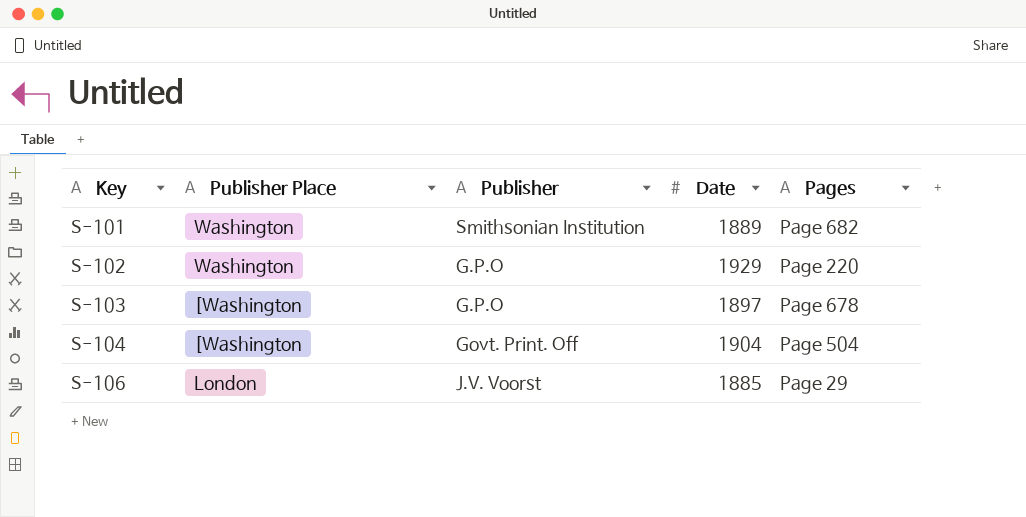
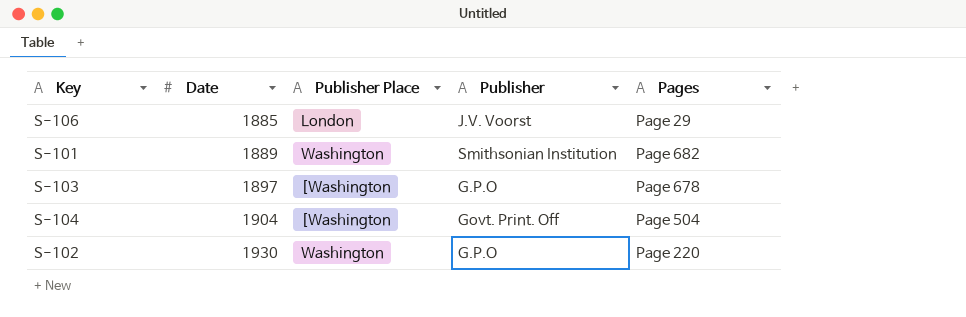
row order: Key ascending -> Date ascending
column Date | position: 4 -> 2
S-102 | Date: 1929 -> 1930

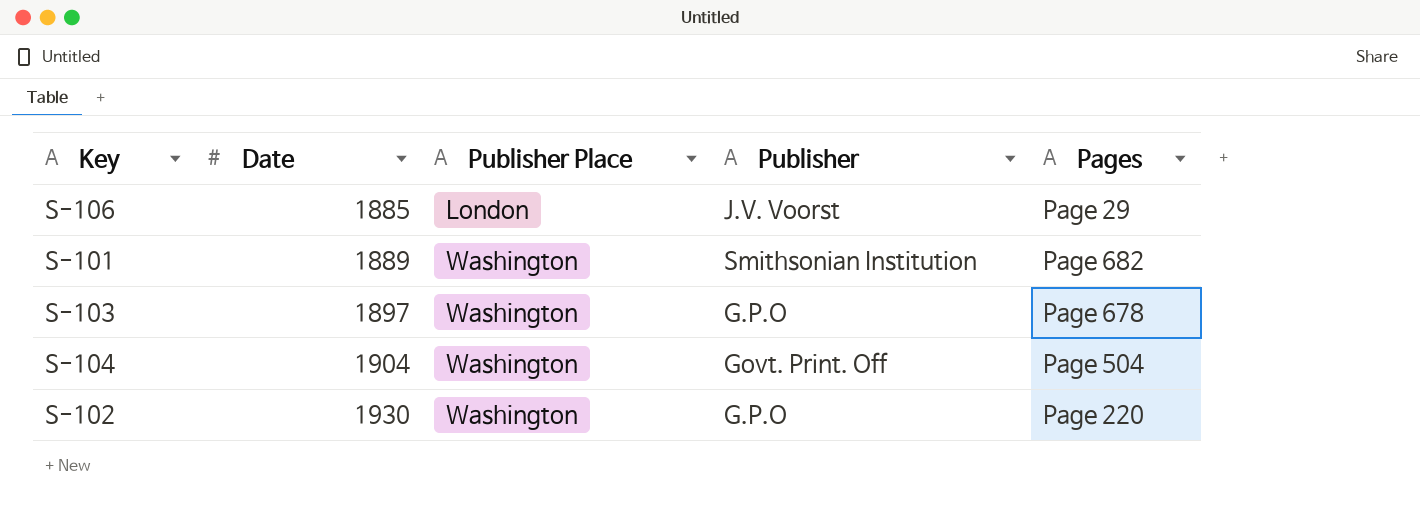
S-103 | Publisher Place: [Washington -> Washington
S-104 | Publisher Place: [Washington -> Washington

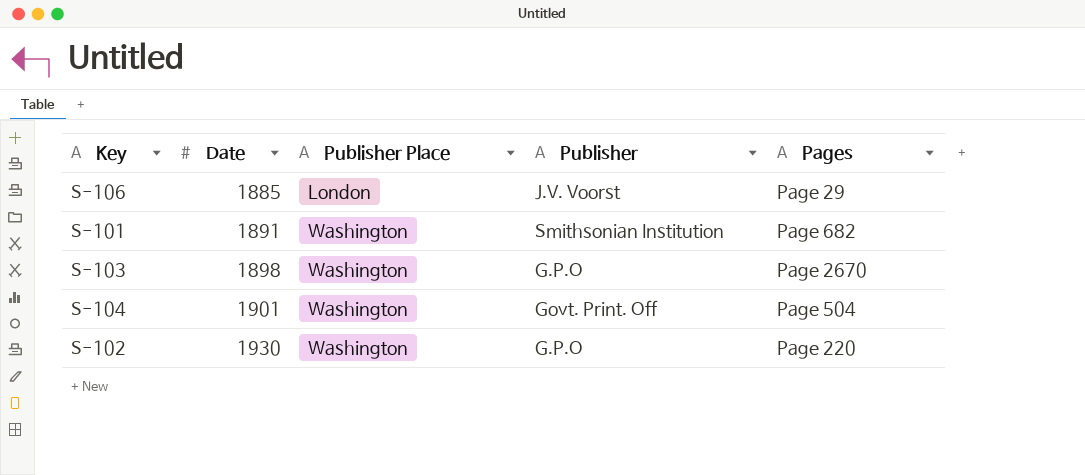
S-101 | Date: 1889 -> 1891
S-103 | Date: 1897 -> 1898
S-103 | Pages: Page 678 -> Page 2670
S-104 | Date: 1904 -> 1901

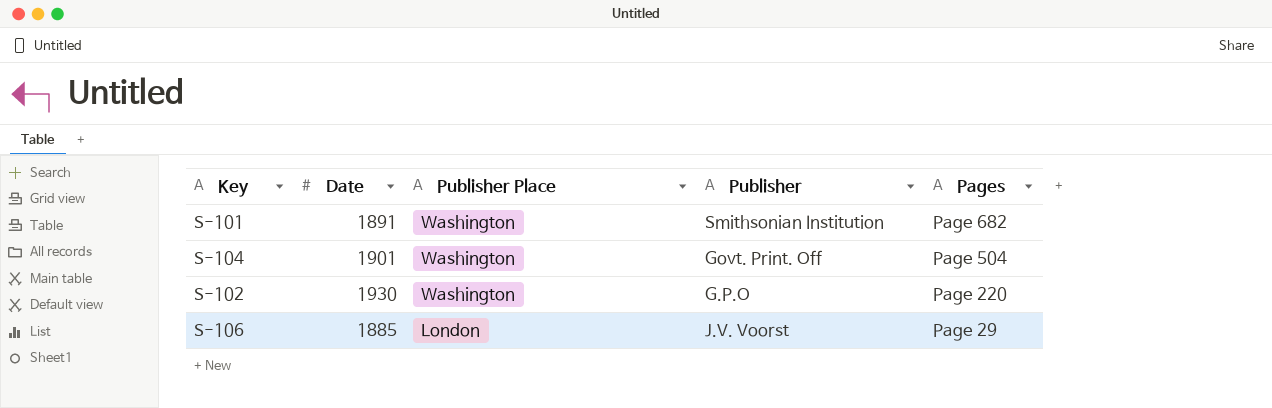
row order: Date ascending -> Publisher Place descending
row S-103: 1898 | Washington | G.P.O | Page 2670 -> none

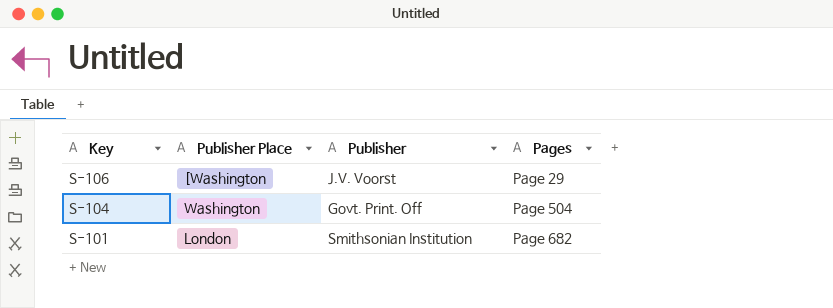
row order: Publisher Place descending -> Key descending
column Date | position: 2 -> none
row S-102: 1930 | Washington | G.P.O | Page 220 -> none
S-106 | Publisher Place: London -> [Washington
S-101 | Publisher Place: Washington -> London

